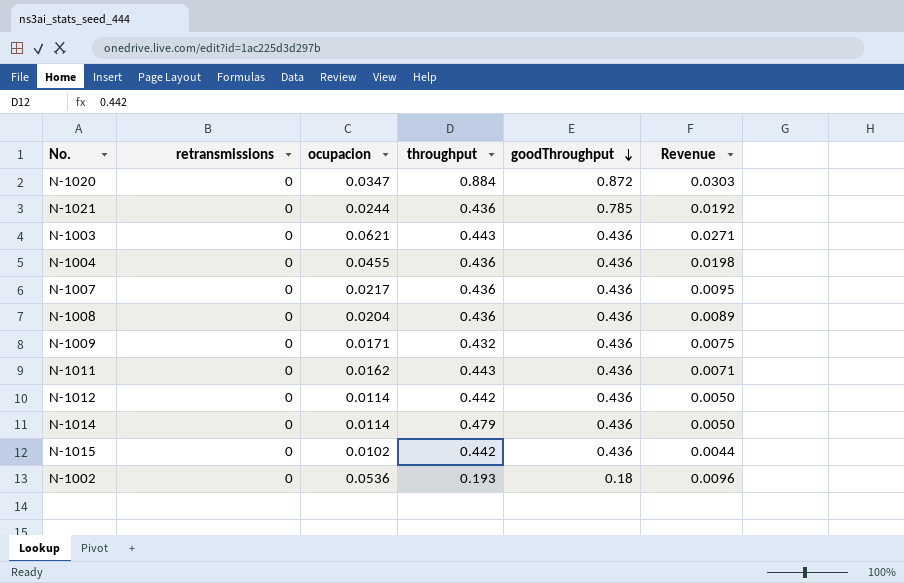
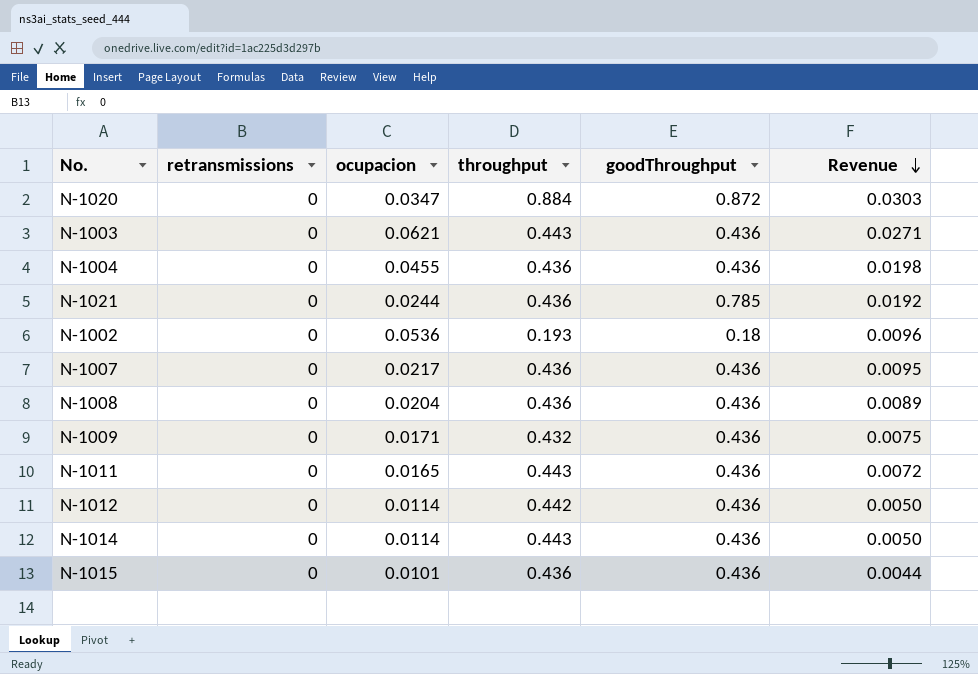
row order: goodThroughput descending -> Revenue descending
N-1011 | ocupacion: 0.0162 -> 0.0165
N-1011 | Revenue: 0.0071 -> 0.0072
N-1014 | throughput: 0.479 -> 0.443
N-1015 | ocupacion: 0.0102 -> 0.0101
N-1015 | throughput: 0.442 -> 0.436

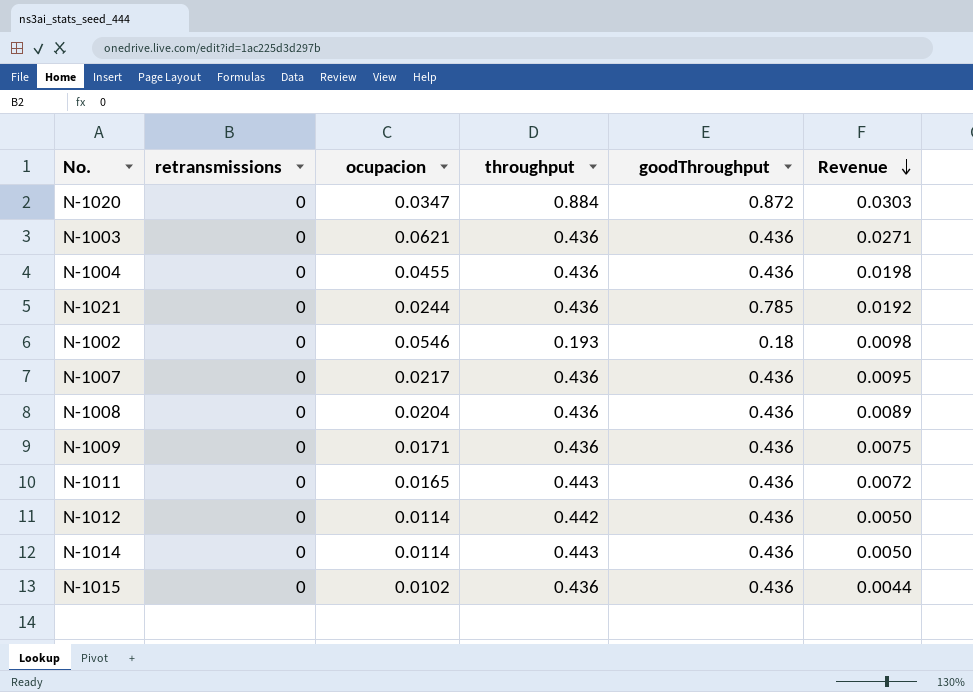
N-1003 | throughput: 0.443 -> 0.436
N-1002 | ocupacion: 0.0536 -> 0.0546
N-1002 | Revenue: 0.0096 -> 0.0098
N-1009 | throughput: 0.432 -> 0.436
N-1015 | ocupacion: 0.0101 -> 0.0102

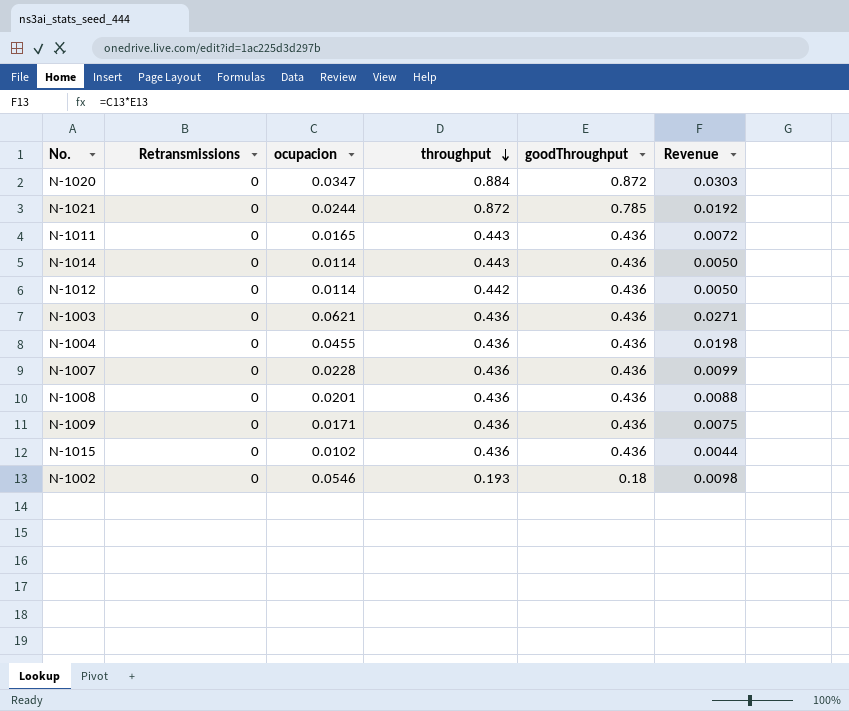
row order: Revenue descending -> throughput descending
column name: retransmissions -> Retransmissions
N-1021 | throughput: 0.436 -> 0.872
N-1007 | ocupacion: 0.0217 -> 0.0228
N-1007 | Revenue: 0.0095 -> 0.0099
N-1008 | ocupacion: 0.0204 -> 0.0201
N-1008 | Revenue: 0.0089 -> 0.0088

